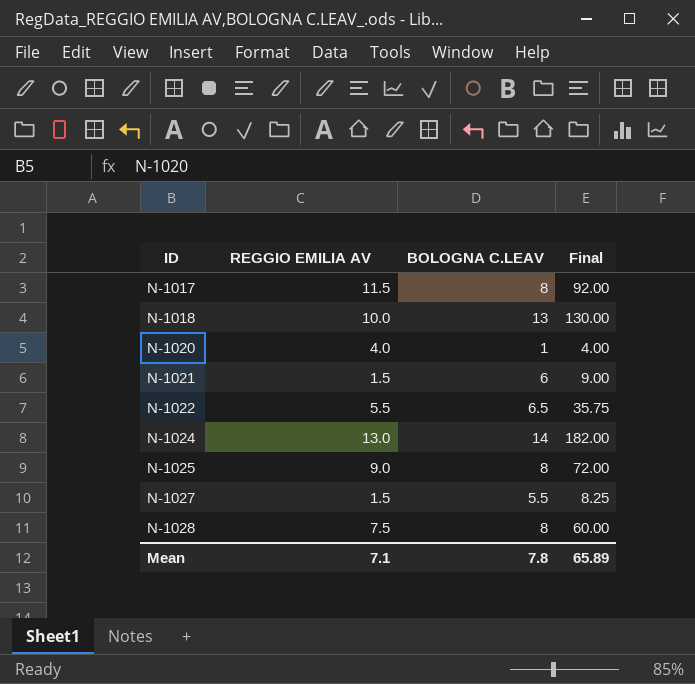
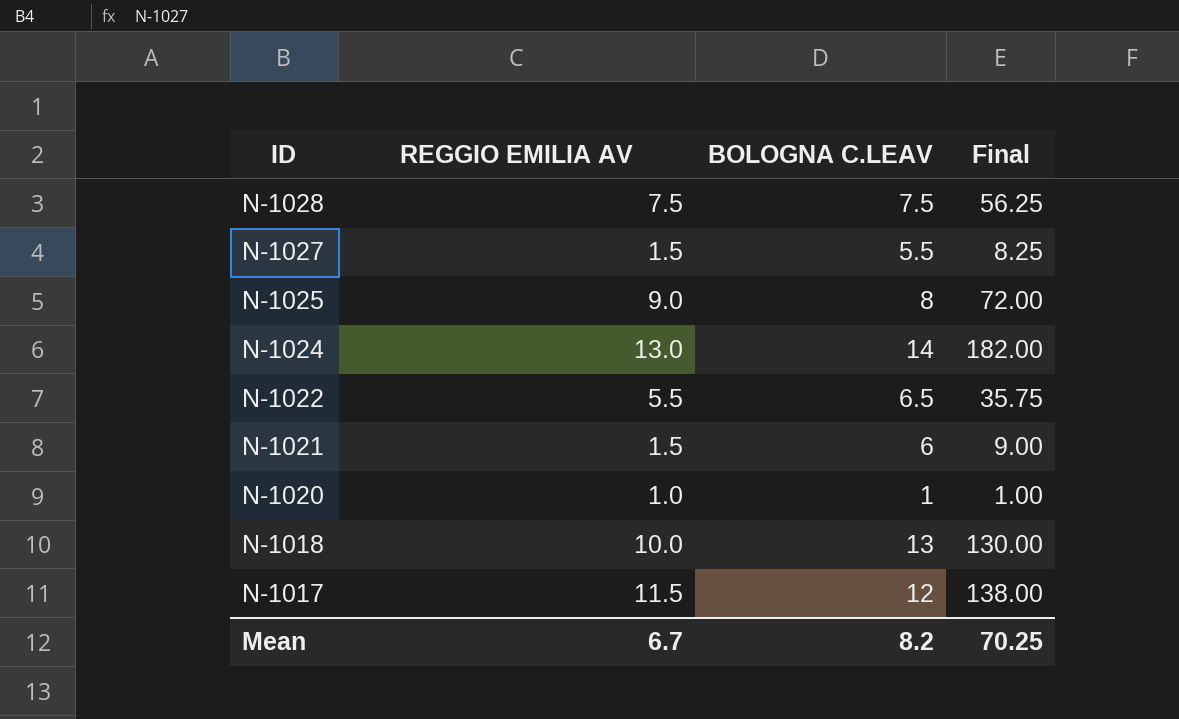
row order: ID ascending -> ID descending
N-1028 | BOLOGNA C.LEAV: 8 -> 7.5
N-1028 | Final: 60.00 -> 56.25
N-1020 | REGGIO EMILIA AV: 4.0 -> 1.0
N-1020 | Final: 4.00 -> 1.00
N-1017 | BOLOGNA C.LEAV: 8 -> 12
N-1017 | Final: 92.00 -> 138.00
Mean | REGGIO EMILIA AV: 7.1 -> 6.7
Mean | BOLOGNA C.LEAV: 7.8 -> 8.2
Mean | Final: 65.89 -> 70.25

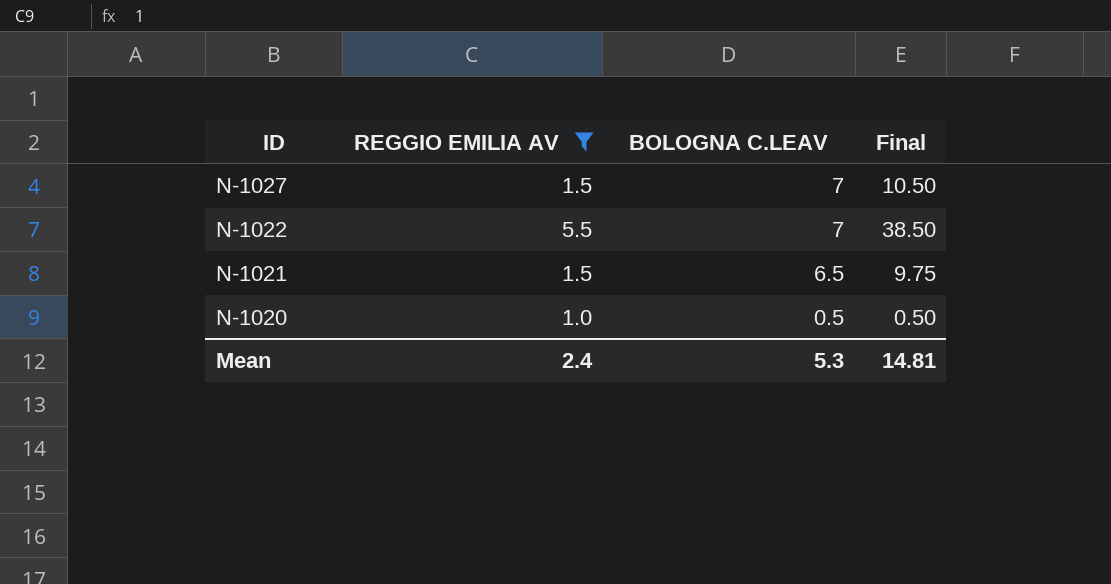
filter: none -> REGGIO EMILIA AV <= 5.5
N-1027 | BOLOGNA C.LEAV: 5.5 -> 7
N-1027 | Final: 8.25 -> 10.50
N-1022 | BOLOGNA C.LEAV: 6.5 -> 7
N-1022 | Final: 35.75 -> 38.50
N-1021 | BOLOGNA C.LEAV: 6 -> 6.5
N-1021 | Final: 9.00 -> 9.75
N-1020 | BOLOGNA C.LEAV: 1 -> 0.5
N-1020 | Final: 1.00 -> 0.50
Mean | REGGIO EMILIA AV: 6.7 -> 2.4
Mean | BOLOGNA C.LEAV: 8.2 -> 5.3
Mean | Final: 70.25 -> 14.81

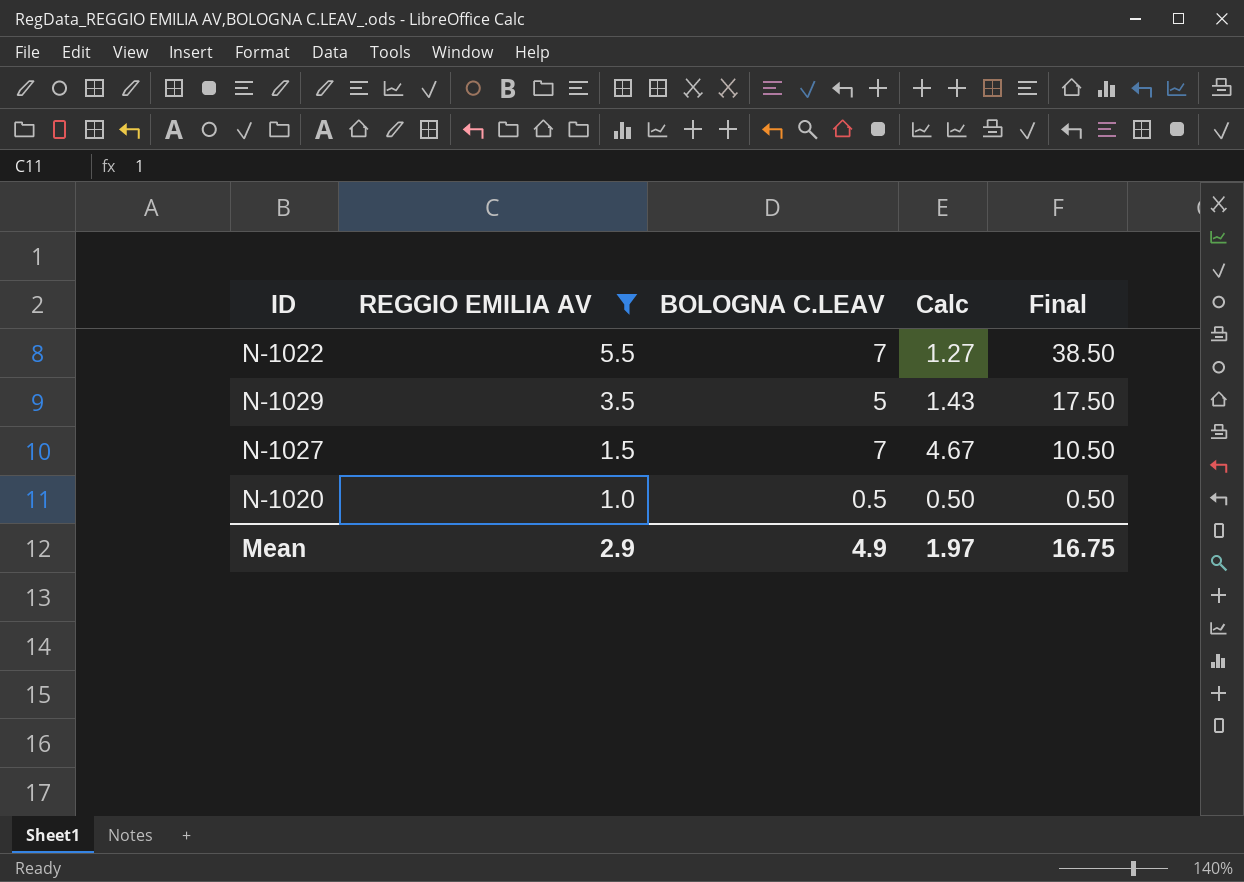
row order: ID descending -> REGGIO EMILIA AV descending
column Calc | formula: none -> [BOLOGNA C.LEAV] / [REGGIO EMILIA AV]
row N-1021: 1.5 | 6.5 | 9.75 -> none
row N-1029: none -> 3.5 | 5 | 1.43 | 17.50
Mean | REGGIO EMILIA AV: 2.4 -> 2.9
Mean | BOLOGNA C.LEAV: 5.3 -> 4.9
Mean | Final: 14.81 -> 16.75

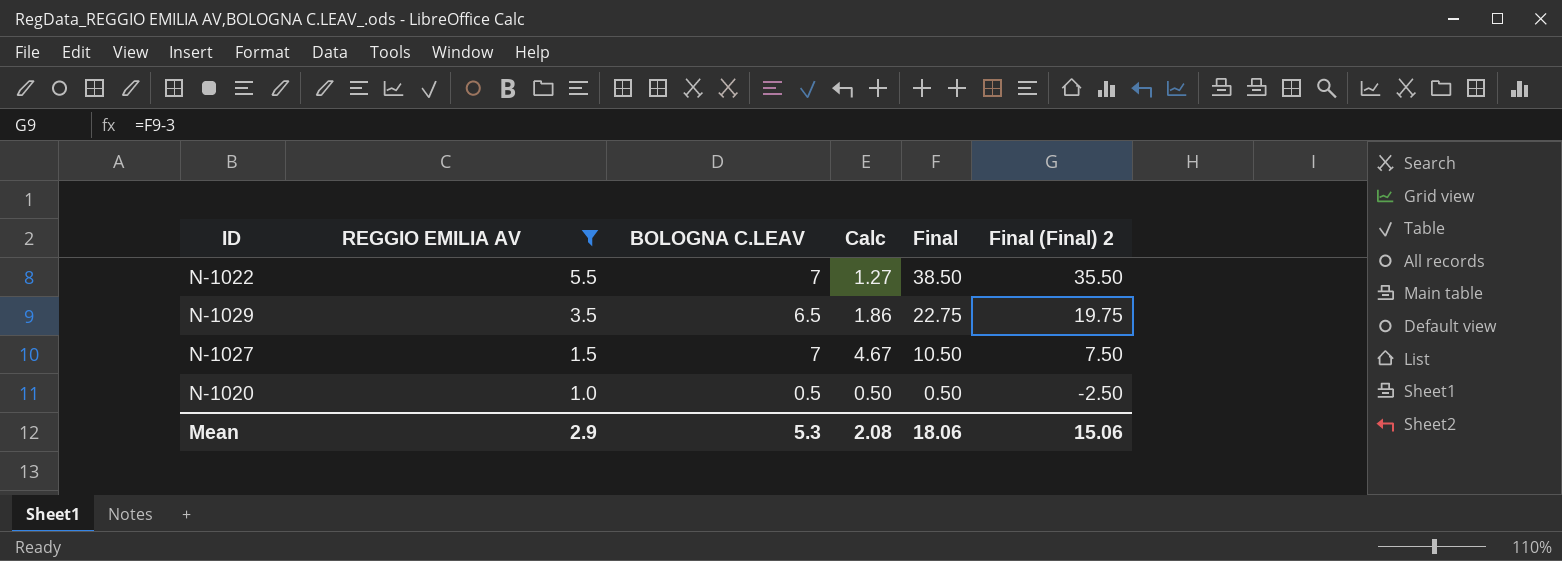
column Final (Final) 2 | formula: none -> [Final] - 3
N-1029 | BOLOGNA C.LEAV: 5 -> 6.5
N-1029 | Calc: 1.43 -> 1.86
N-1029 | Final: 17.50 -> 22.75
Mean | BOLOGNA C.LEAV: 4.9 -> 5.3
Mean | Calc: 1.97 -> 2.08
Mean | Final: 16.75 -> 18.06

